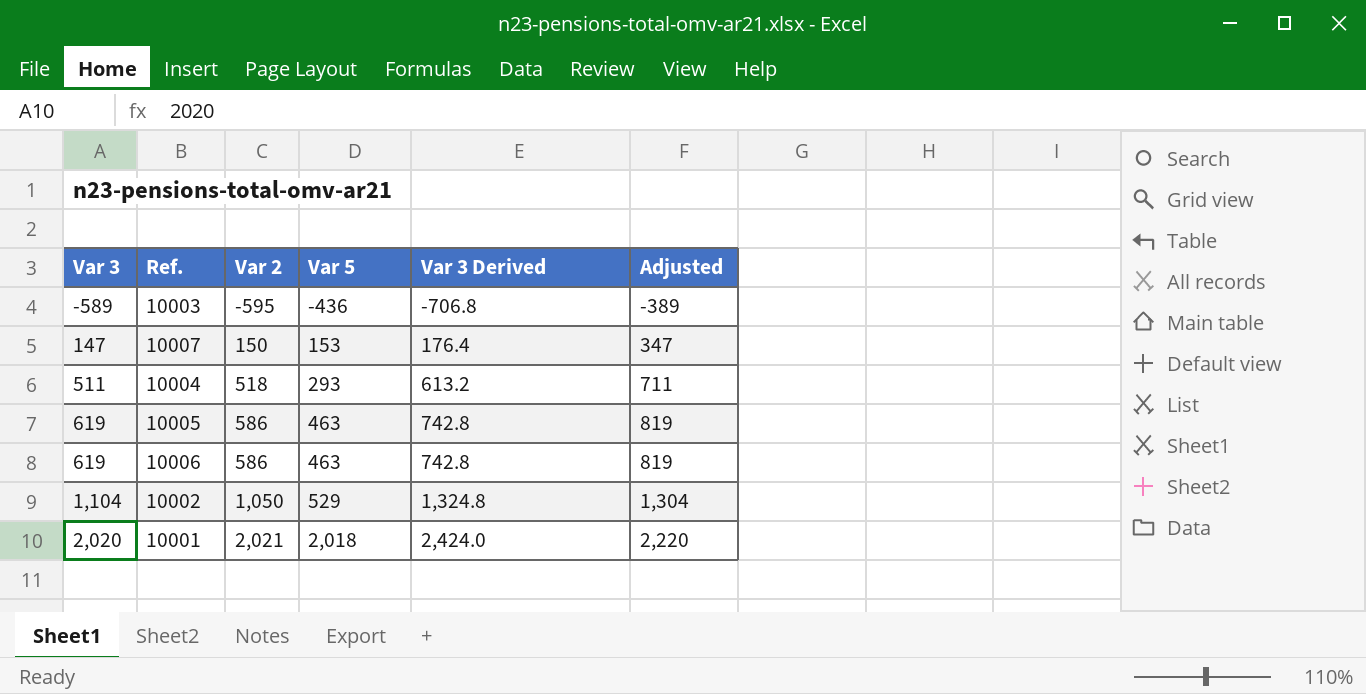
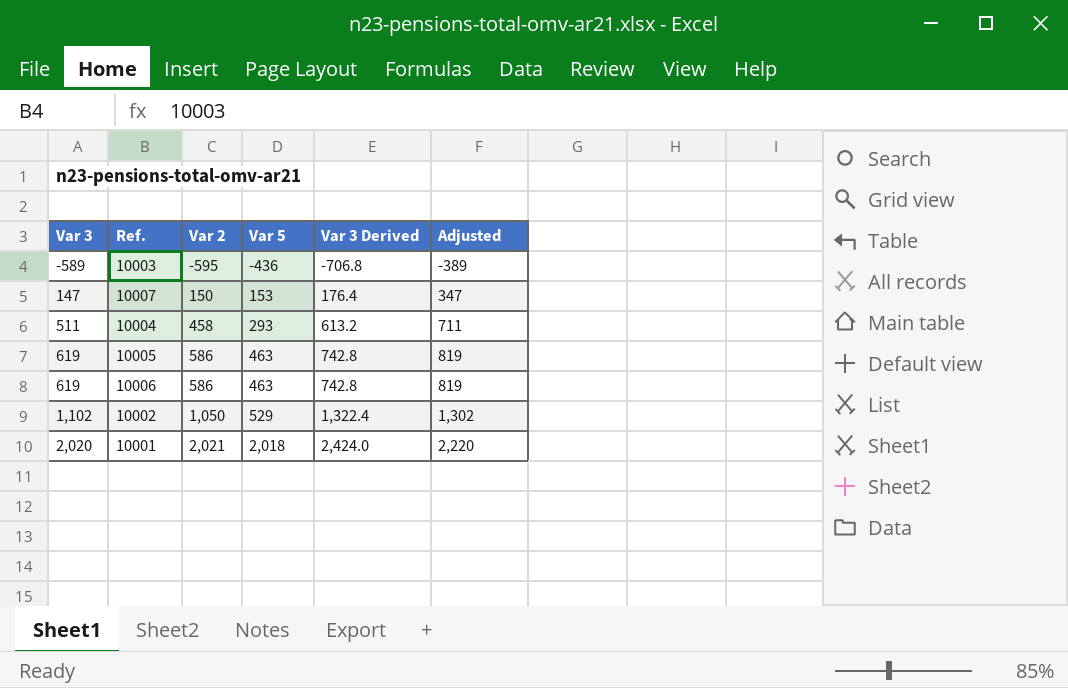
10004 | Var 2: 518 -> 458
10002 | Var 3: 1,104 -> 1,102
10002 | Var 3 Derived: 1,324.8 -> 1,322.4
10002 | Adjusted: 1,304 -> 1,302

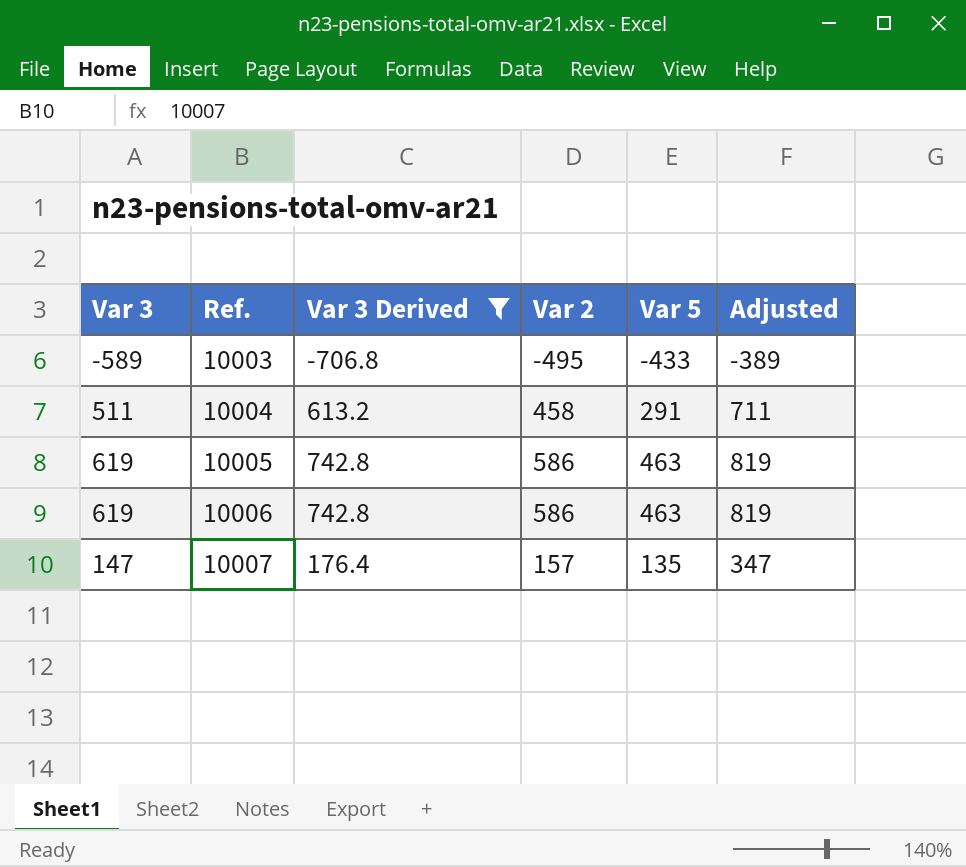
filter: none -> Var 3 Derived <= 742.8
row order: Var 3 ascending -> Ref. ascending
column Var 3 Derived | position: 5 -> 3
10003 | Var 2: -595 -> -495
10003 | Var 5: -436 -> -433
10004 | Var 5: 293 -> 291
10007 | Var 2: 150 -> 157
10007 | Var 5: 153 -> 135

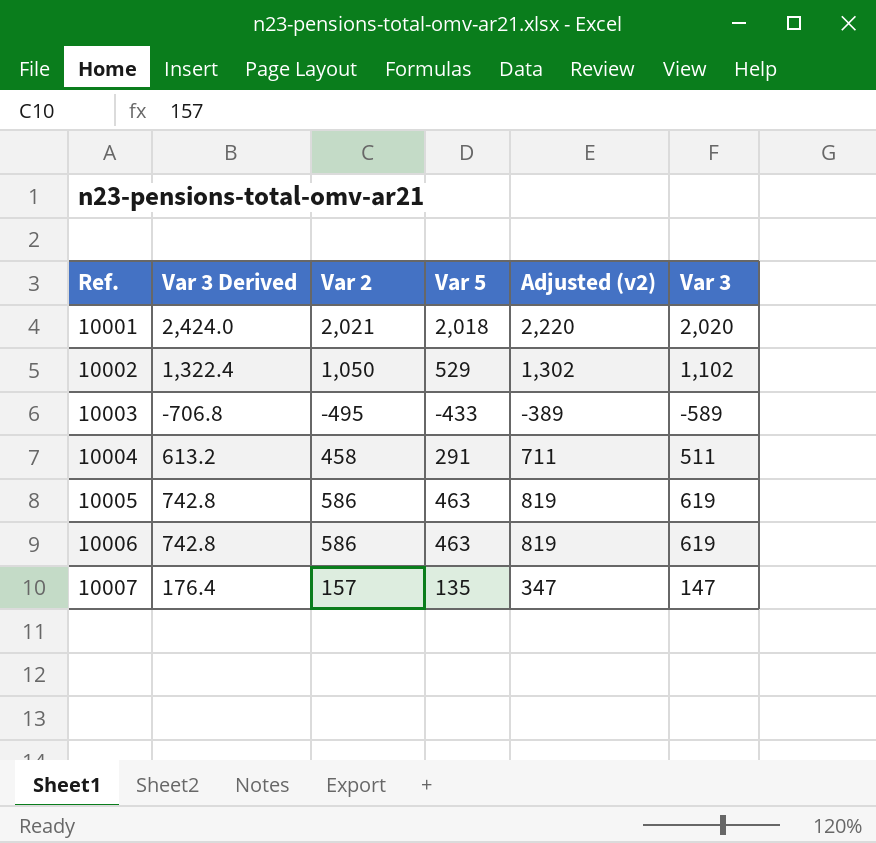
filter: Var 3 Derived <= 742.8 -> none
column name: Adjusted -> Adjusted (v2)
column Var 3 | position: 1 -> 6

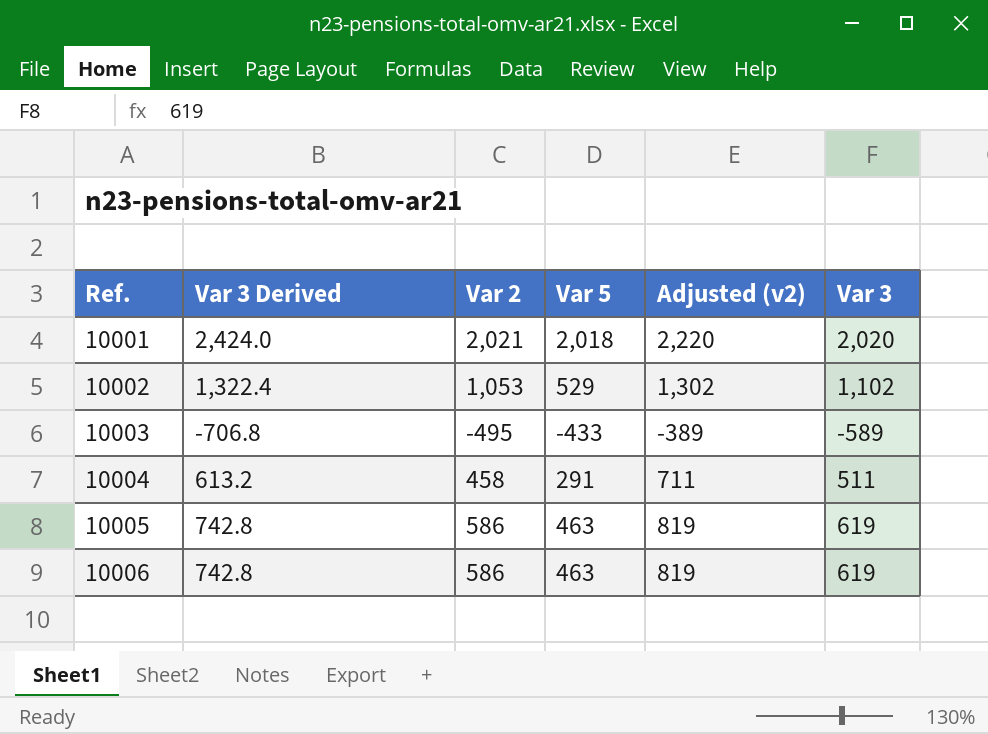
row 10007: 176.4 | 157 | 135 | 347 | 147 -> none
10002 | Var 2: 1,050 -> 1,053

